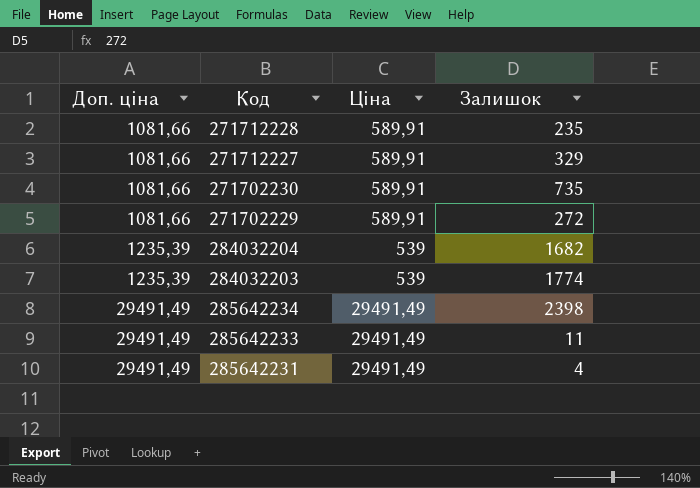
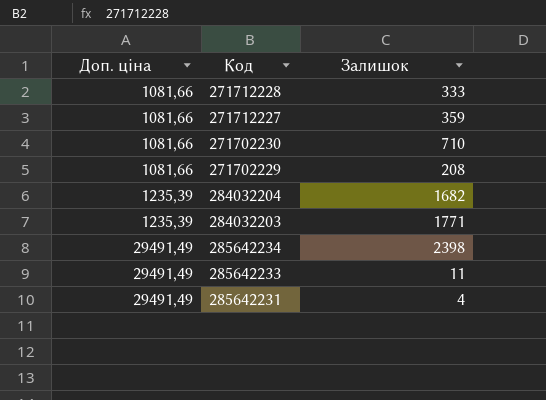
column Ціна | position: 3 -> none
271712228 | Залишок: 235 -> 333
271712227 | Залишок: 329 -> 359
271702230 | Залишок: 735 -> 710
271702229 | Залишок: 272 -> 208
284032203 | Залишок: 1774 -> 1771

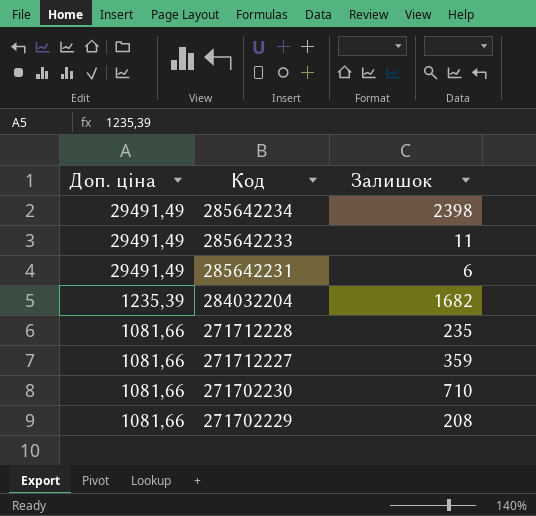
row order: Доп. ціна ascending -> Доп. ціна descending
row 284032203: 1235,39 | 1771 -> none
285642231 | Залишок: 4 -> 6
271712228 | Залишок: 333 -> 235

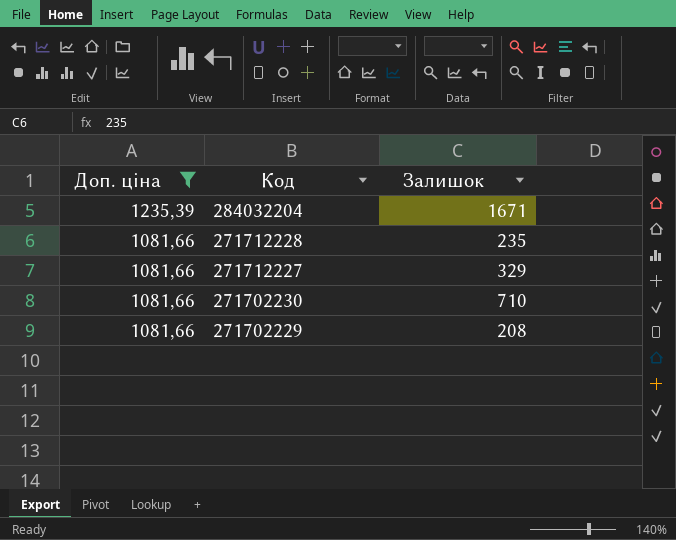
filter: none -> Доп. ціна != 29491,49
284032204 | Залишок: 1682 -> 1671
271712227 | Залишок: 359 -> 329

